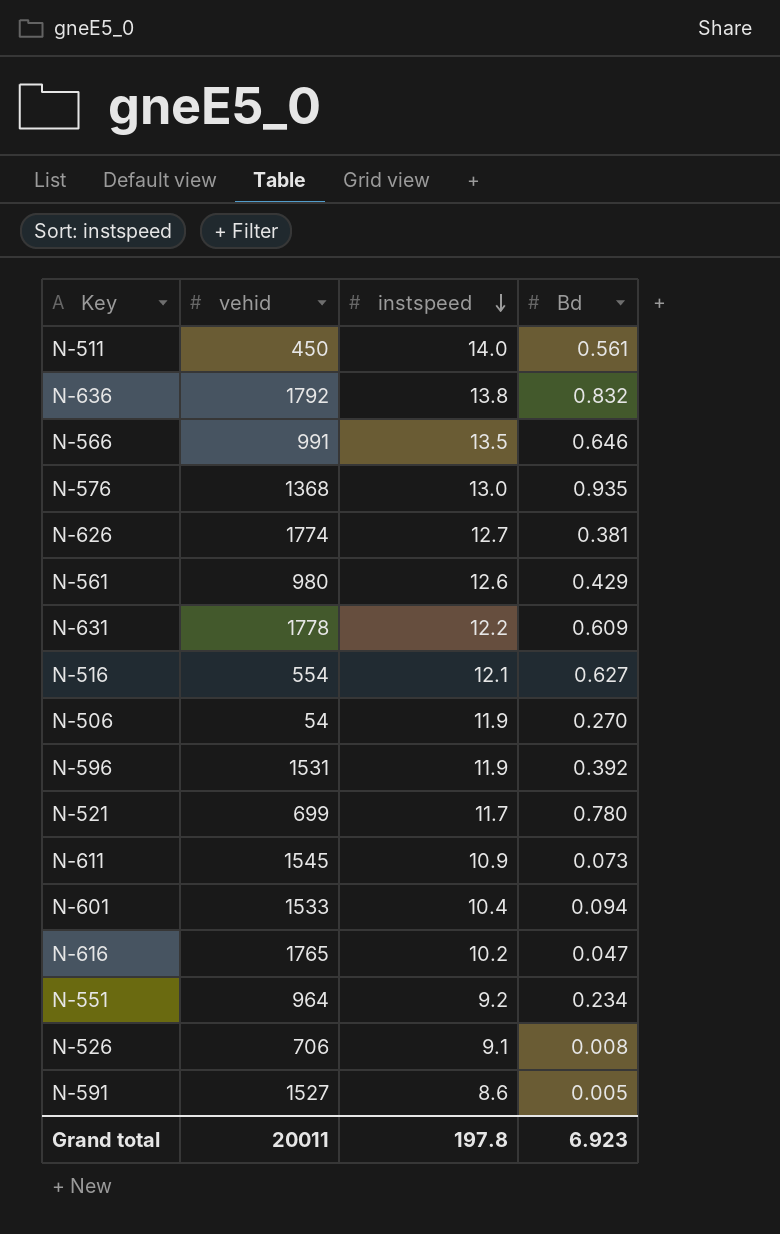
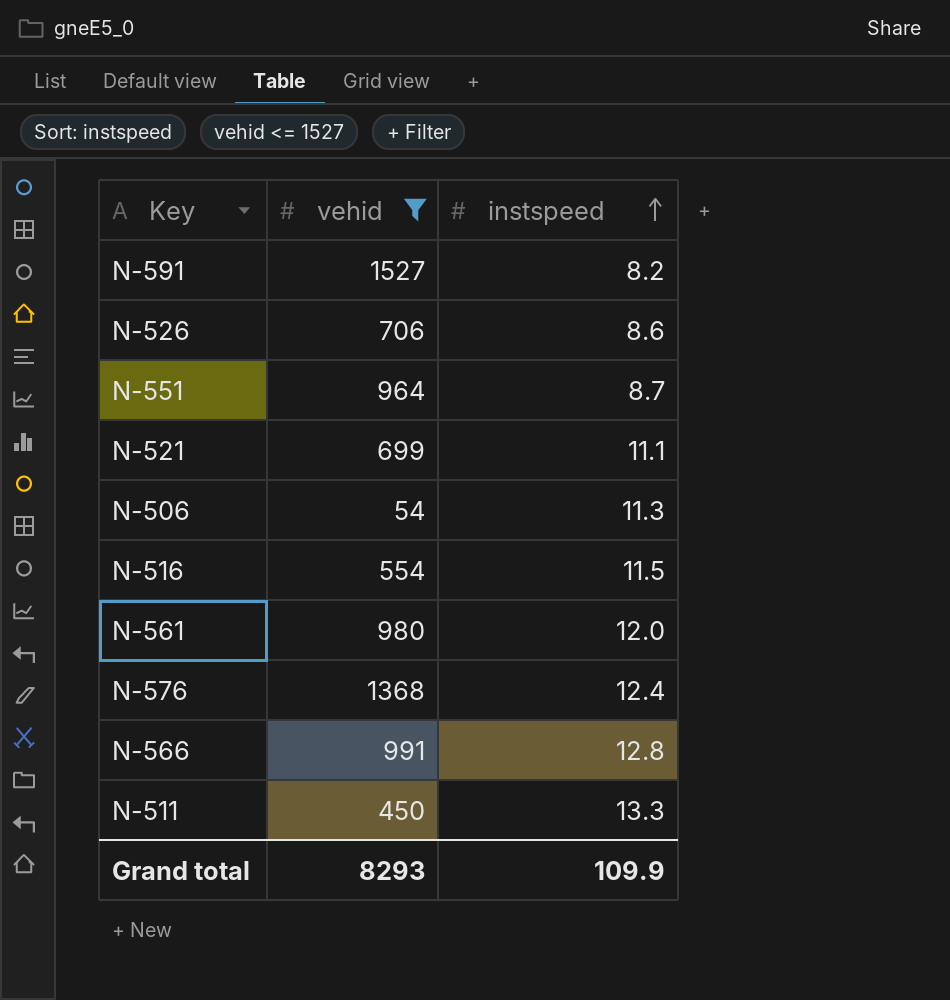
filter: none -> vehid <= 1527
row order: instspeed descending -> instspeed ascending
column Bd | position: 4 -> none
N-591 | instspeed: 8.6 -> 8.2
N-526 | instspeed: 9.1 -> 8.6
N-551 | instspeed: 9.2 -> 8.7
N-521 | instspeed: 11.7 -> 11.1
N-506 | instspeed: 11.9 -> 11.3
N-516 | instspeed: 12.1 -> 11.5
N-561 | instspeed: 12.6 -> 12.0
N-576 | instspeed: 13.0 -> 12.4
N-566 | instspeed: 13.5 -> 12.8
N-511 | instspeed: 14.0 -> 13.3
Grand total | vehid: 20011 -> 8293
Grand total | instspeed: 197.8 -> 109.9

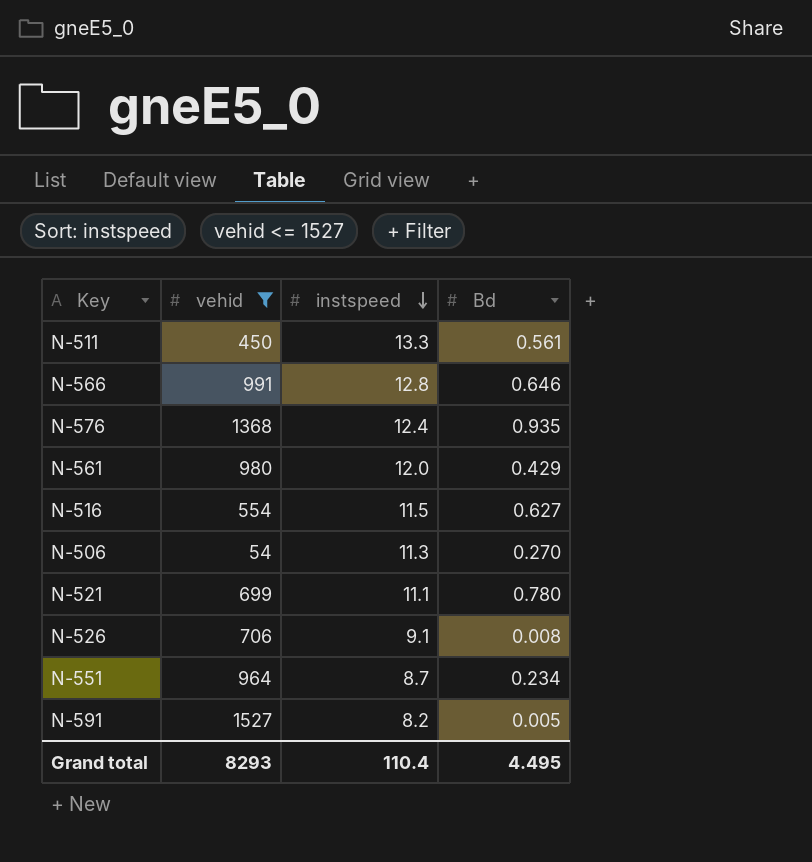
row order: instspeed ascending -> instspeed descending
column Bd | position: none -> 4
N-526 | instspeed: 8.6 -> 9.1
Grand total | instspeed: 109.9 -> 110.4

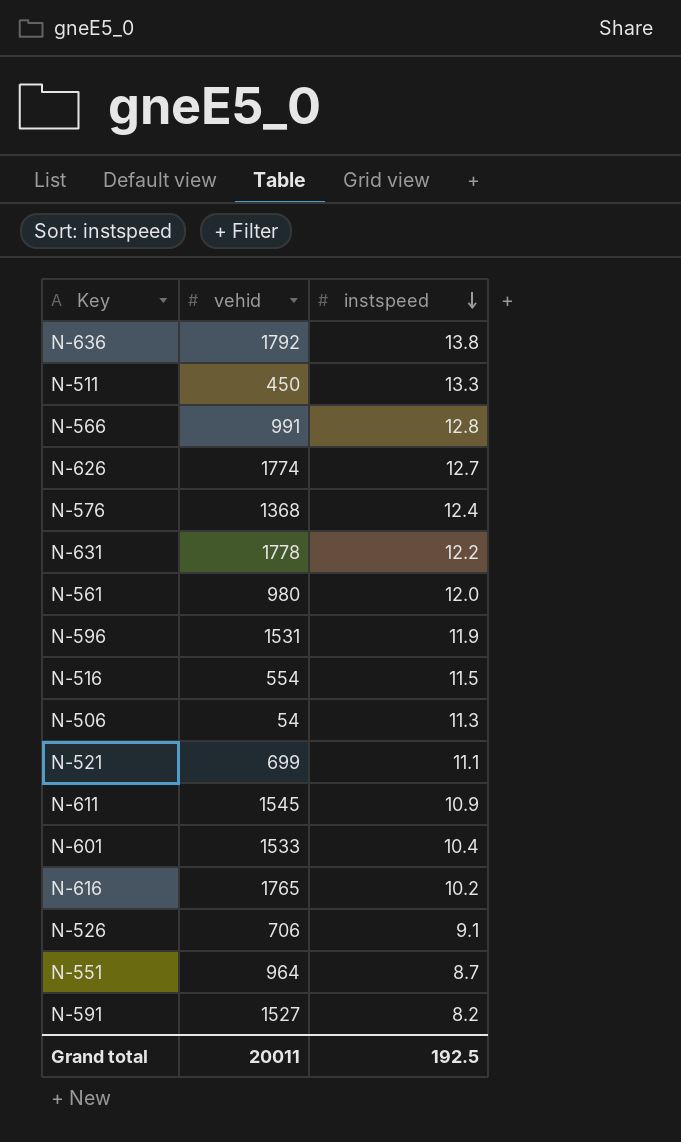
filter: vehid <= 1527 -> none
column Bd | position: 4 -> none
Grand total | vehid: 8293 -> 20011
Grand total | instspeed: 110.4 -> 192.5

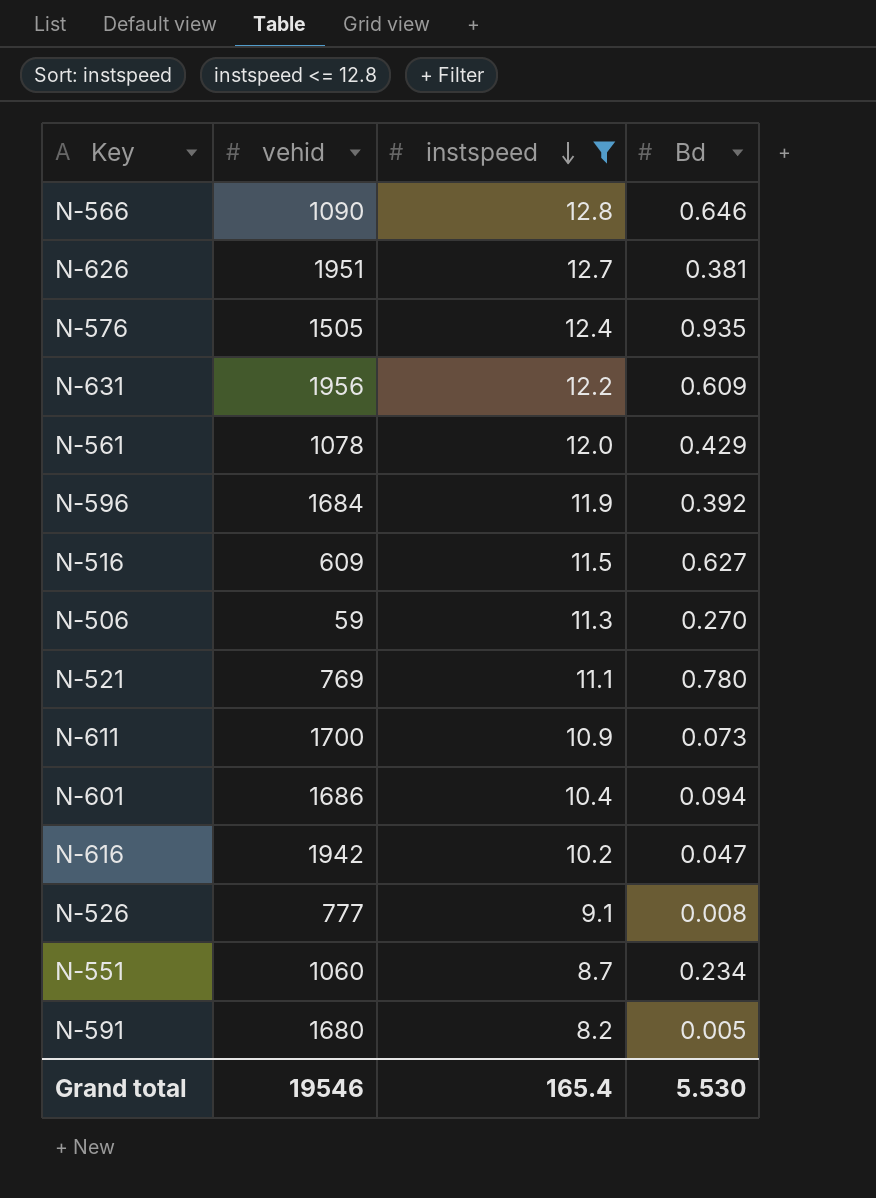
filter: none -> instspeed <= 12.8
column Bd | position: none -> 4
N-566 | vehid: 991 -> 1090
N-626 | vehid: 1774 -> 1951
N-576 | vehid: 1368 -> 1505
N-631 | vehid: 1778 -> 1956
N-561 | vehid: 980 -> 1078
N-596 | vehid: 1531 -> 1684
N-516 | vehid: 554 -> 609
N-506 | vehid: 54 -> 59
N-521 | vehid: 699 -> 769
N-611 | vehid: 1545 -> 1700
N-601 | vehid: 1533 -> 1686
N-616 | vehid: 1765 -> 1942
N-526 | vehid: 706 -> 777
N-551 | vehid: 964 -> 1060
N-591 | vehid: 1527 -> 1680
Grand total | vehid: 20011 -> 19546
Grand total | instspeed: 192.5 -> 165.4

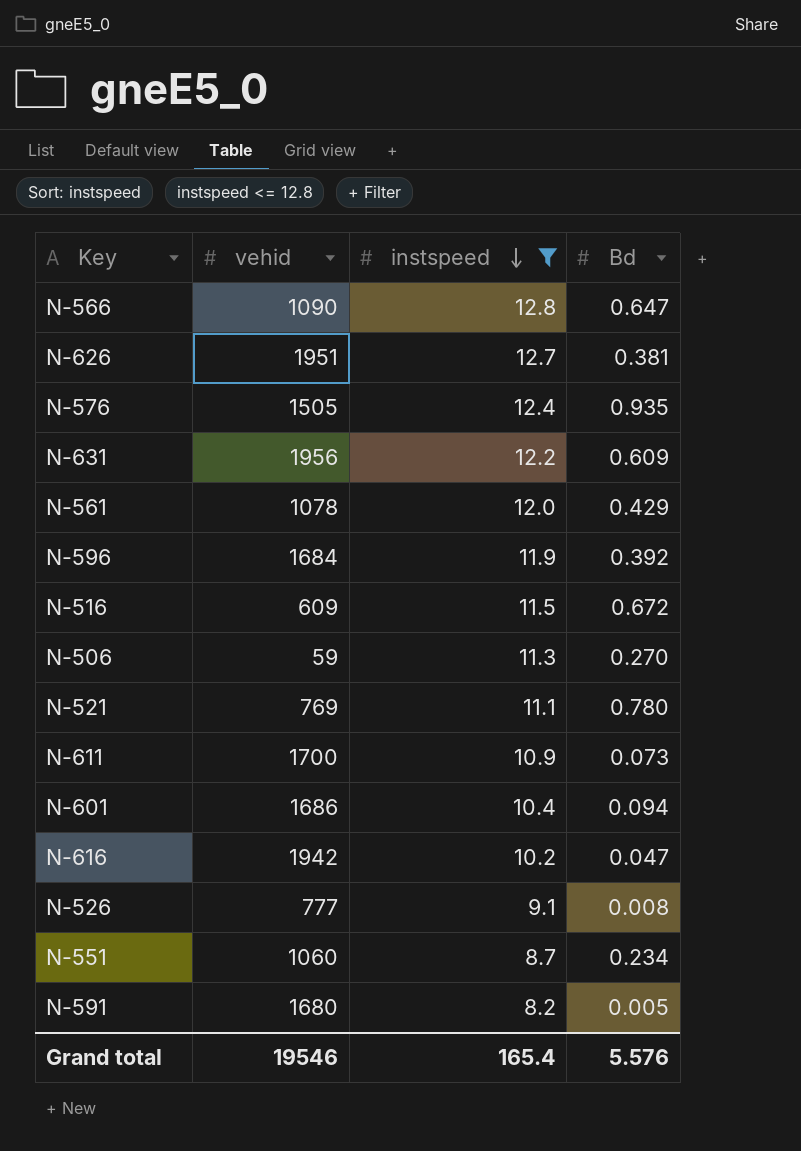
N-566 | Bd: 0.646 -> 0.647
N-516 | Bd: 0.627 -> 0.672
Grand total | Bd: 5.530 -> 5.576

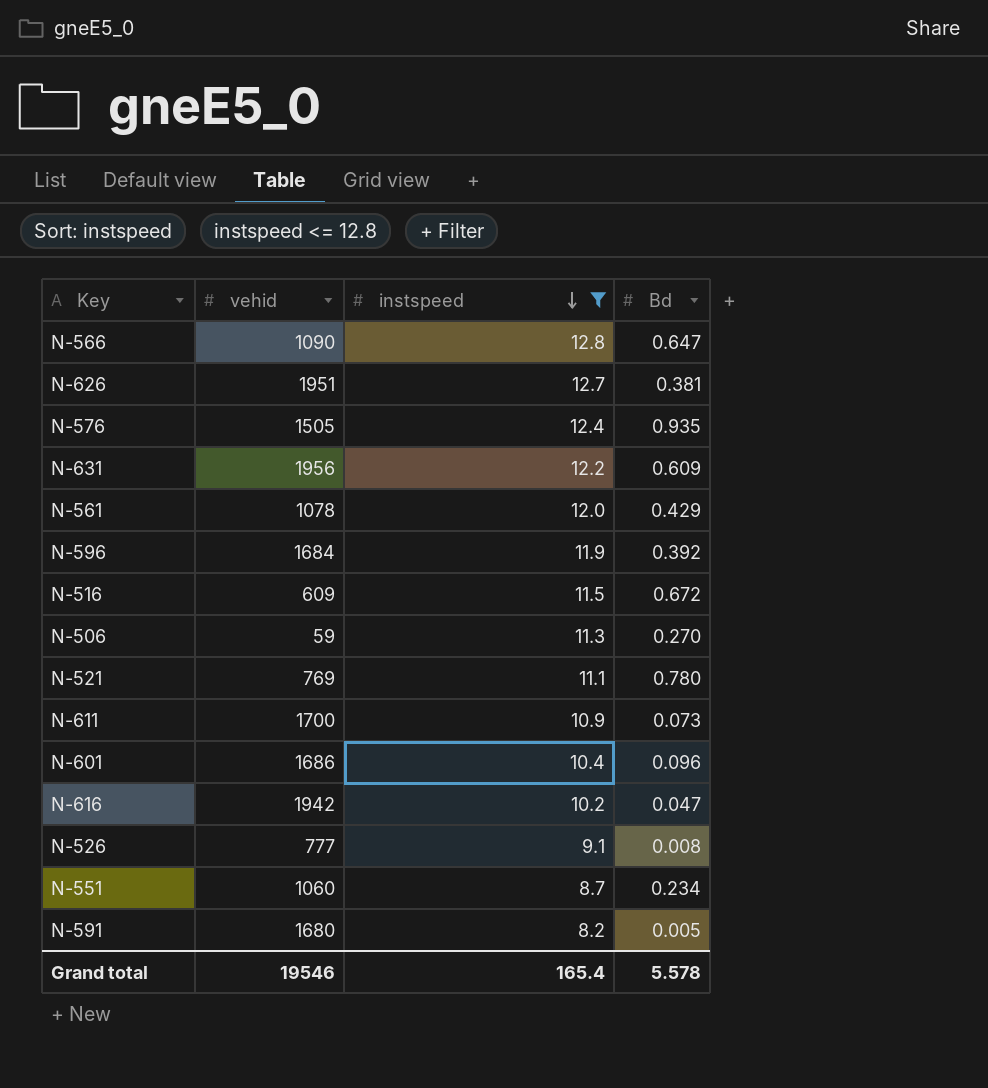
N-601 | Bd: 0.094 -> 0.096
Grand total | Bd: 5.576 -> 5.578

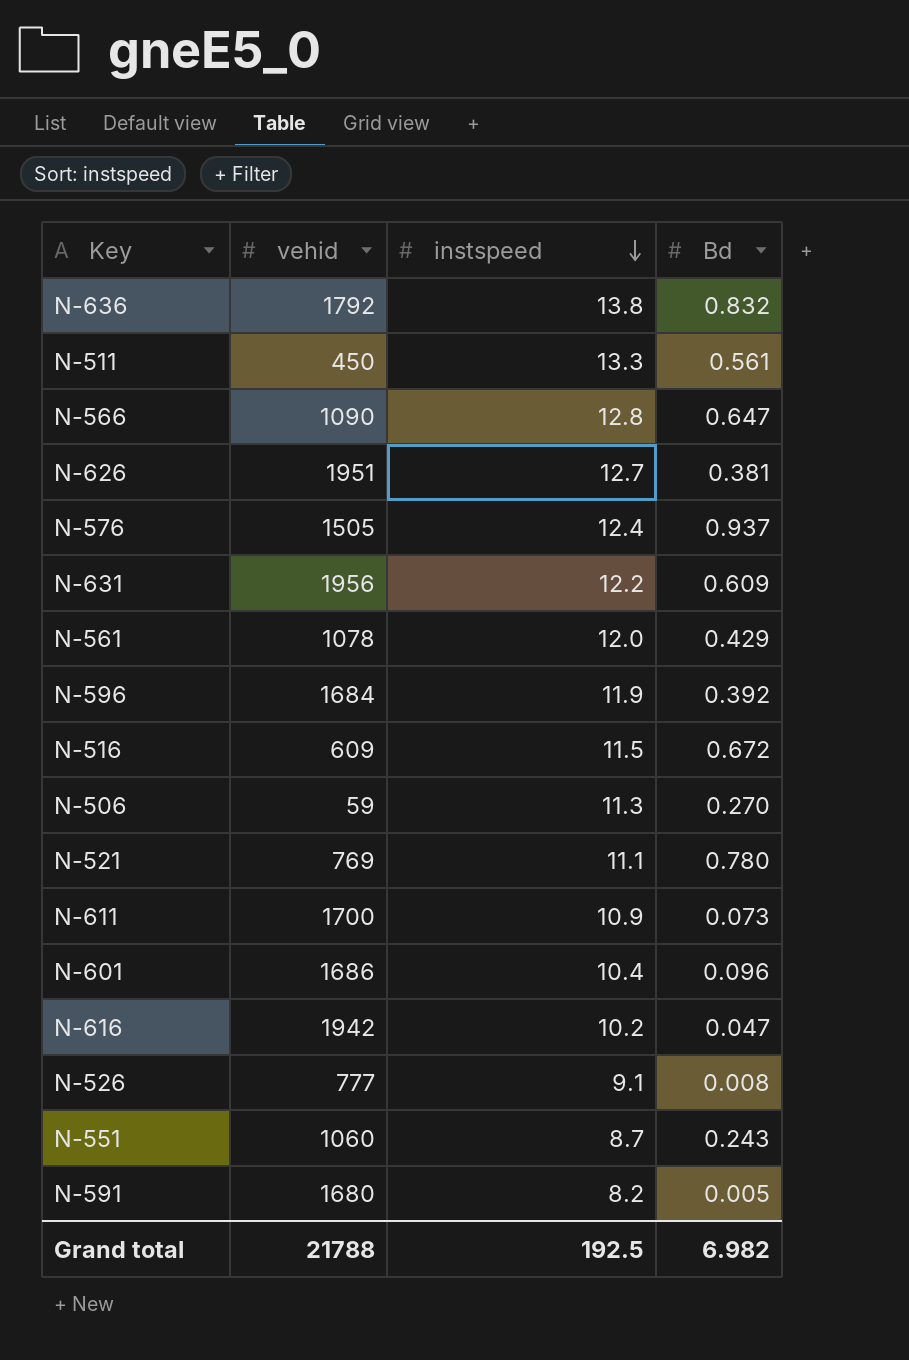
filter: instspeed <= 12.8 -> none
N-576 | Bd: 0.935 -> 0.937
N-551 | Bd: 0.234 -> 0.243
Grand total | vehid: 19546 -> 21788
Grand total | instspeed: 165.4 -> 192.5
Grand total | Bd: 5.578 -> 6.982

